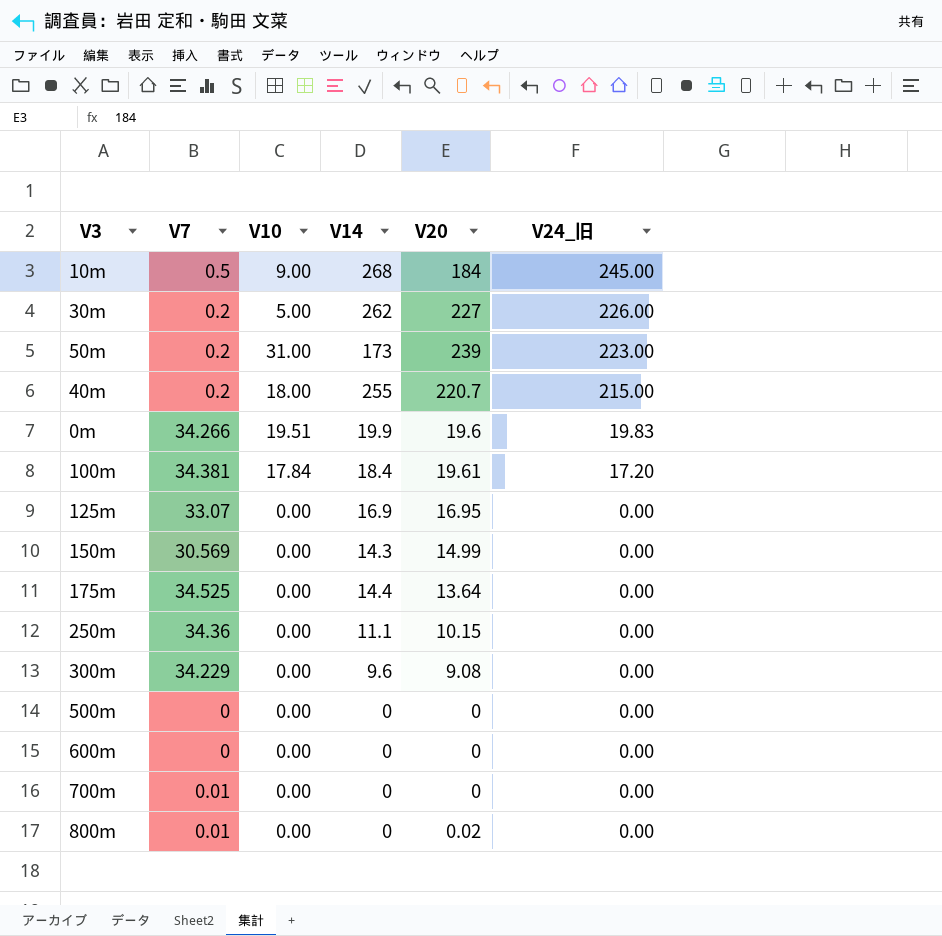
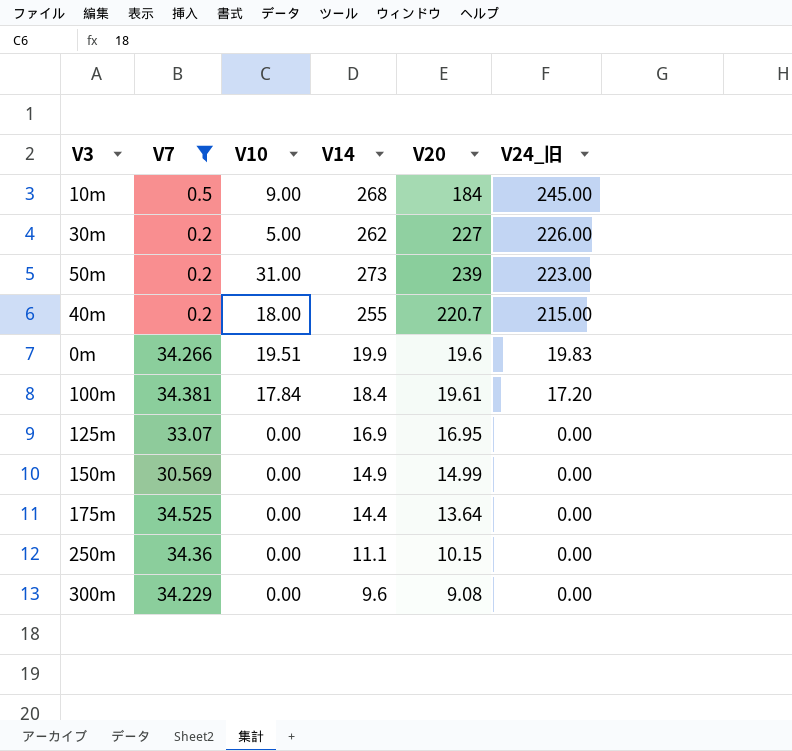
filter: none -> V7 >= 0.2
50m | V14: 173 -> 273
150m | V14: 14.3 -> 14.9

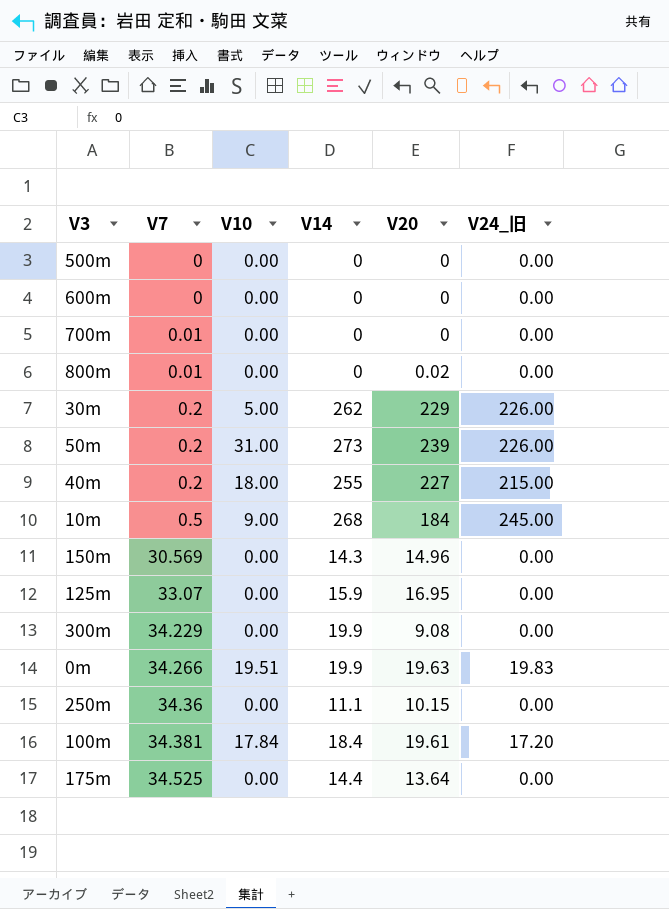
filter: V7 >= 0.2 -> none
row order: V24_旧 descending -> V7 ascending
30m | V20: 227 -> 229
50m | V24_旧: 223.00 -> 226.00
40m | V20: 220.7 -> 227
150m | V14: 14.9 -> 14.3
150m | V20: 14.99 -> 14.96
125m | V14: 16.9 -> 15.9
300m | V14: 9.6 -> 19.9
0m | V20: 19.6 -> 19.63

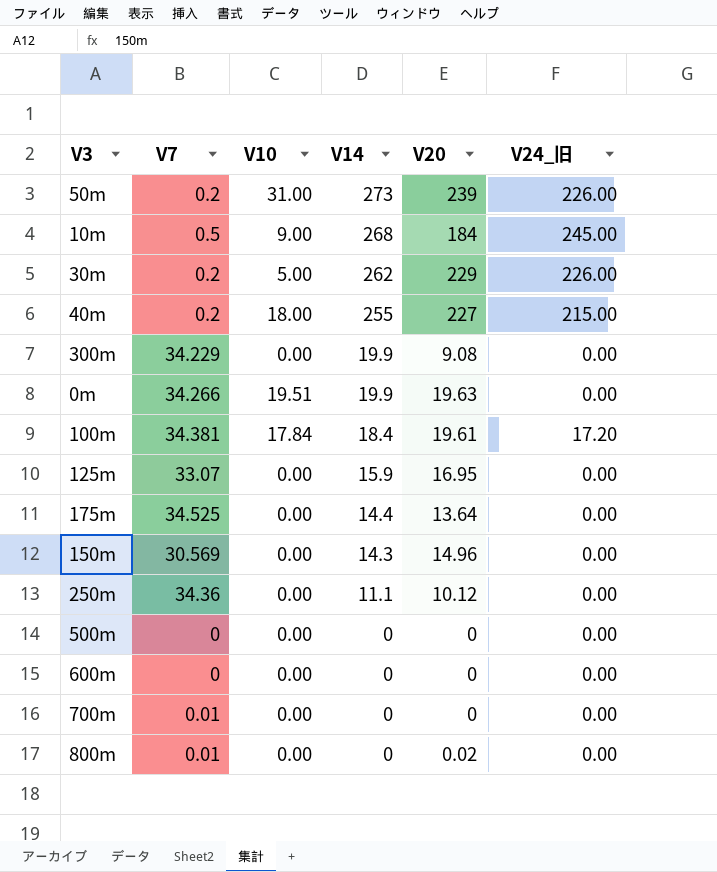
row order: V7 ascending -> V14 descending
0m | V24_旧: 19.83 -> 0.00
250m | V20: 10.15 -> 10.12

